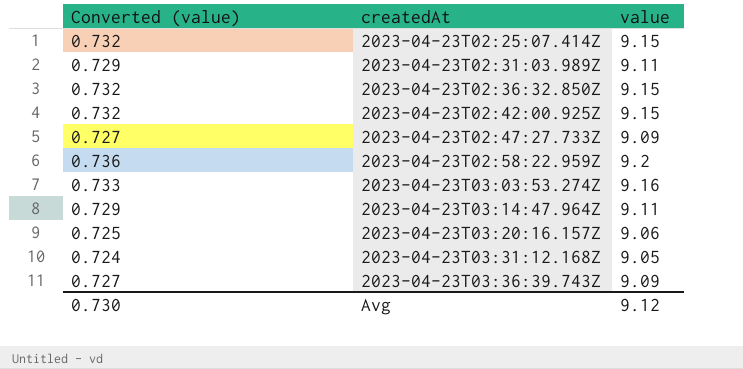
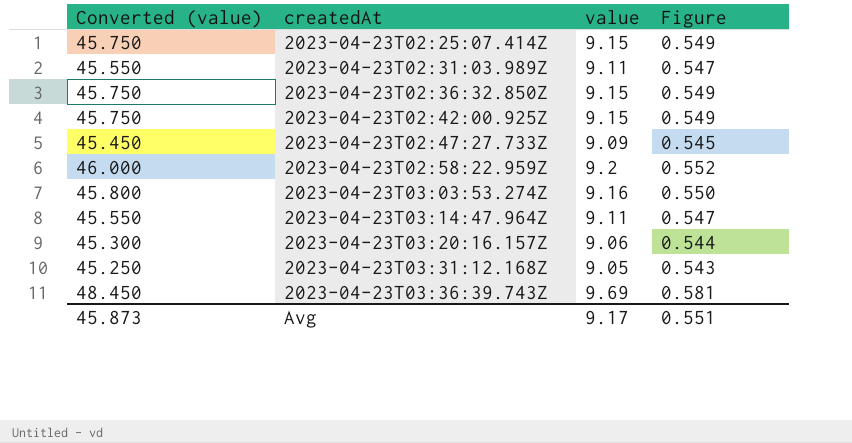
column Converted (value) | formula: [value] * 0.08 -> [value] * 5
column Figure | formula: none -> [value] * 0.06
2023-04-23T03:36:39.743Z | value: 9.09 -> 9.69
Avg | Converted (value): 0.730 -> 45.873
Avg | value: 9.12 -> 9.17

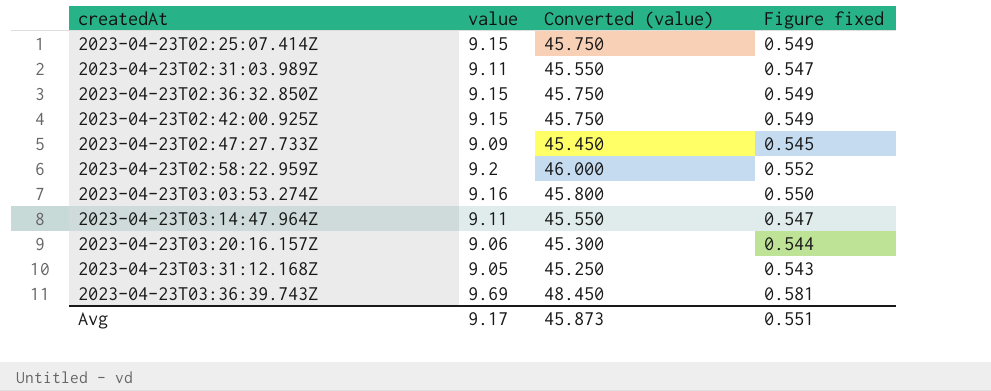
column Converted (value) | position: 1 -> 3
column name: Figure -> Figure fixed

